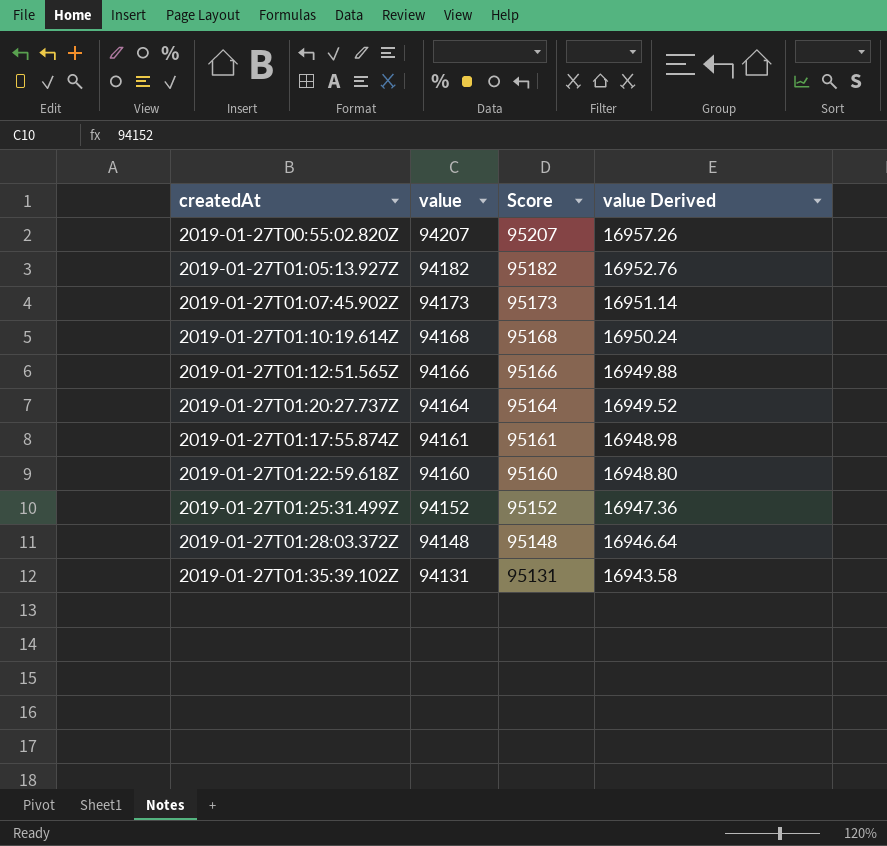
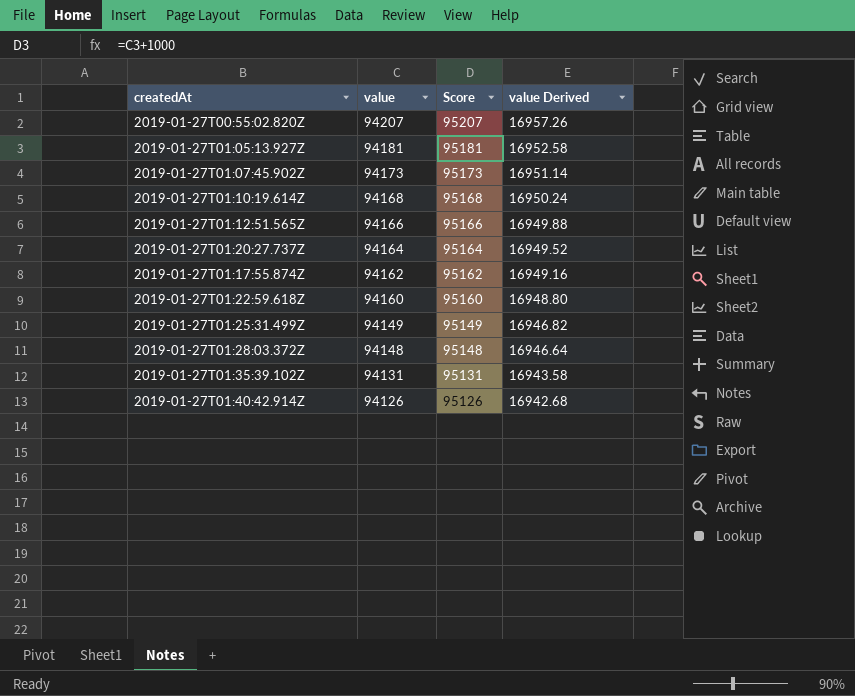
2019-01-27T01:05:13.927Z | value: 94182 -> 94181
2019-01-27T01:05:13.927Z | Score: 95182 -> 95181
2019-01-27T01:05:13.927Z | value Derived: 16952.76 -> 16952.58
2019-01-27T01:17:55.874Z | value: 94161 -> 94162
2019-01-27T01:17:55.874Z | Score: 95161 -> 95162
2019-01-27T01:17:55.874Z | value Derived: 16948.98 -> 16949.16
2019-01-27T01:25:31.499Z | value: 94152 -> 94149
2019-01-27T01:25:31.499Z | Score: 95152 -> 95149
2019-01-27T01:25:31.499Z | value Derived: 16947.36 -> 16946.82
row 2019-01-27T01:40:42.914Z: none -> 94126 | 95126 | 16942.68

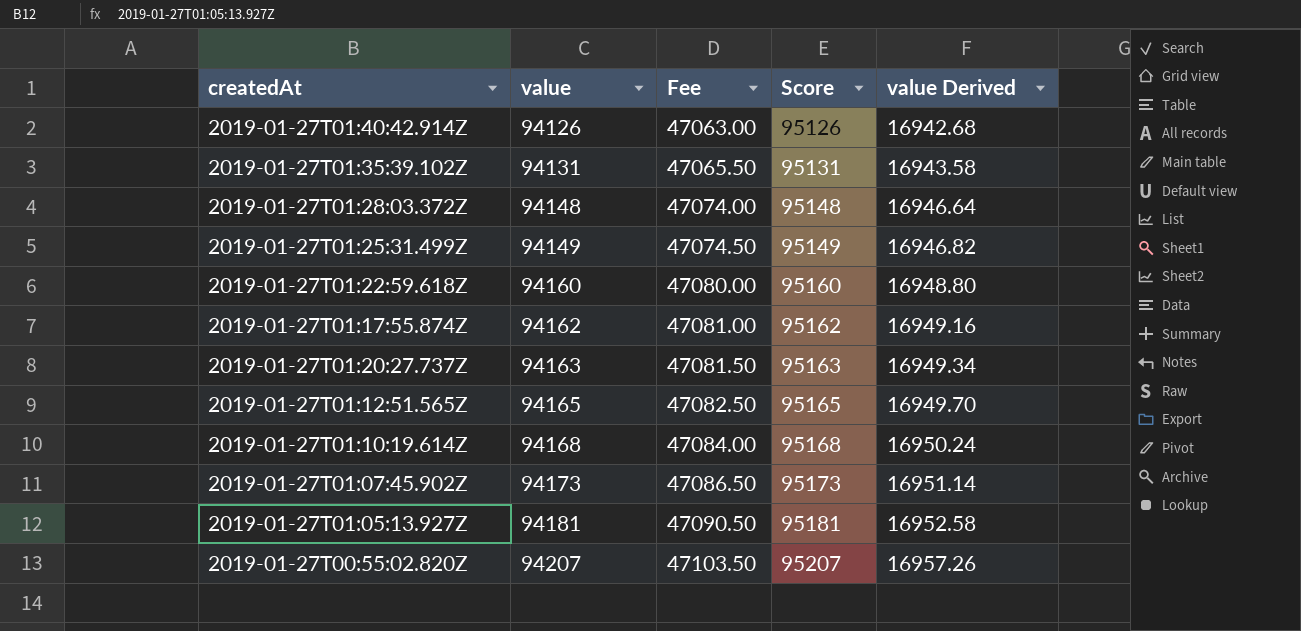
row order: value descending -> value ascending
column Fee | formula: none -> [value] * 0.5
2019-01-27T01:20:27.737Z | value: 94164 -> 94163
2019-01-27T01:20:27.737Z | Score: 95164 -> 95163
2019-01-27T01:20:27.737Z | value Derived: 16949.52 -> 16949.34
2019-01-27T01:12:51.565Z | value: 94166 -> 94165
2019-01-27T01:12:51.565Z | Score: 95166 -> 95165
2019-01-27T01:12:51.565Z | value Derived: 16949.88 -> 16949.70

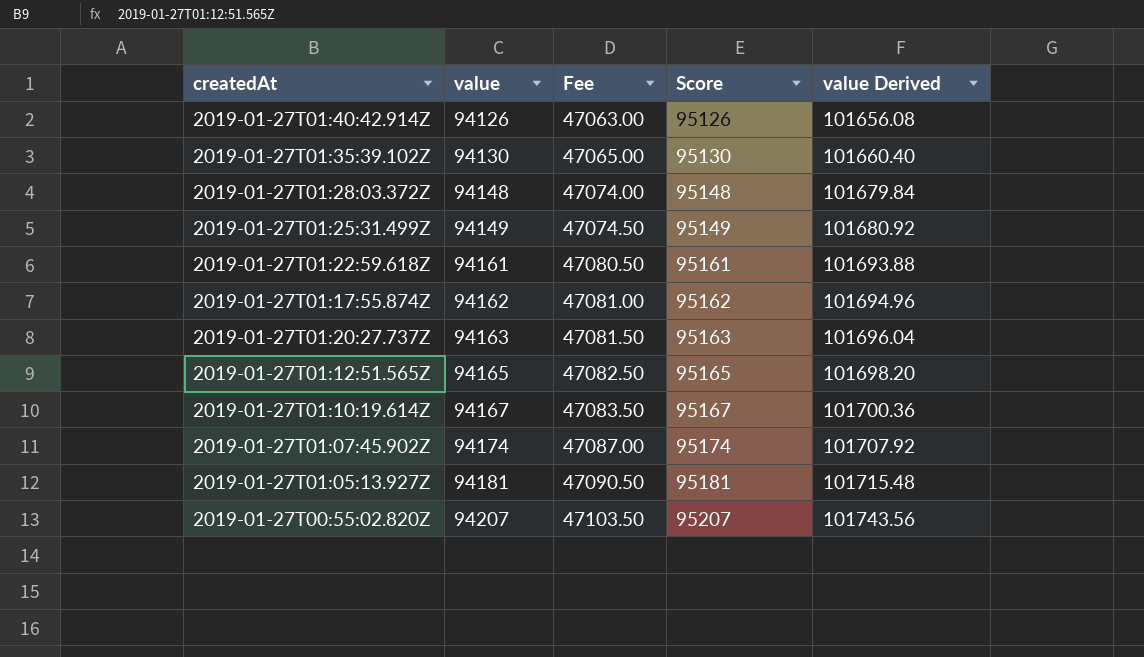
column value Derived | formula: [value] * 0.18 -> [value] * 1.08
2019-01-27T01:35:39.102Z | value: 94131 -> 94130
2019-01-27T01:35:39.102Z | Fee: 47065.50 -> 47065.00
2019-01-27T01:35:39.102Z | Score: 95131 -> 95130
2019-01-27T01:22:59.618Z | value: 94160 -> 94161
2019-01-27T01:22:59.618Z | Fee: 47080.00 -> 47080.50
2019-01-27T01:22:59.618Z | Score: 95160 -> 95161
2019-01-27T01:10:19.614Z | value: 94168 -> 94167
2019-01-27T01:10:19.614Z | Fee: 47084.00 -> 47083.50
2019-01-27T01:10:19.614Z | Score: 95168 -> 95167
2019-01-27T01:07:45.902Z | value: 94173 -> 94174
2019-01-27T01:07:45.902Z | Fee: 47086.50 -> 47087.00
2019-01-27T01:07:45.902Z | Score: 95173 -> 95174

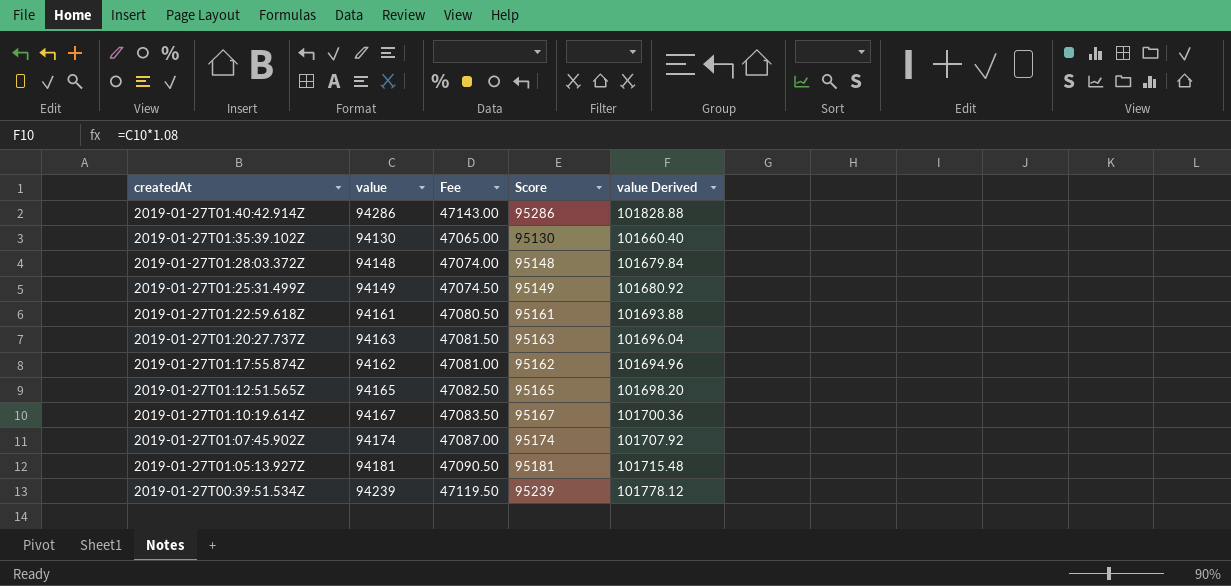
row order: value ascending -> createdAt descending
row 2019-01-27T00:55:02.820Z: 94207 | 47103.50 | 95207 | 101743.56 -> none
2019-01-27T01:40:42.914Z | value: 94126 -> 94286
2019-01-27T01:40:42.914Z | Fee: 47063.00 -> 47143.00
2019-01-27T01:40:42.914Z | Score: 95126 -> 95286
2019-01-27T01:40:42.914Z | value Derived: 101656.08 -> 101828.88
row 2019-01-27T00:39:51.534Z: none -> 94239 | 47119.50 | 95239 | 101778.12

